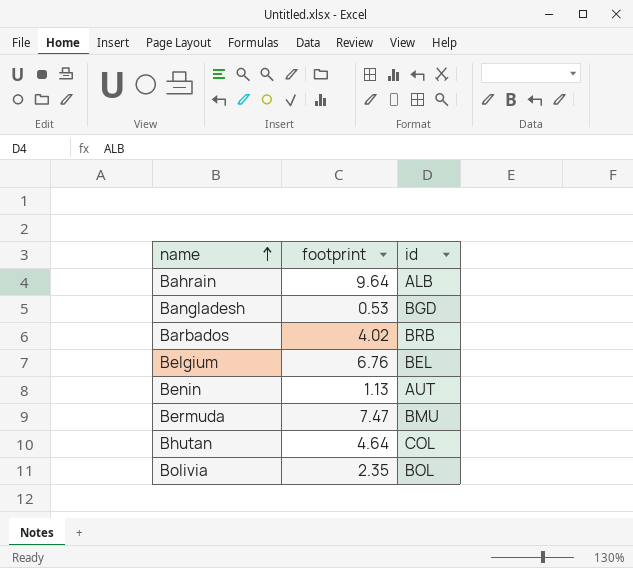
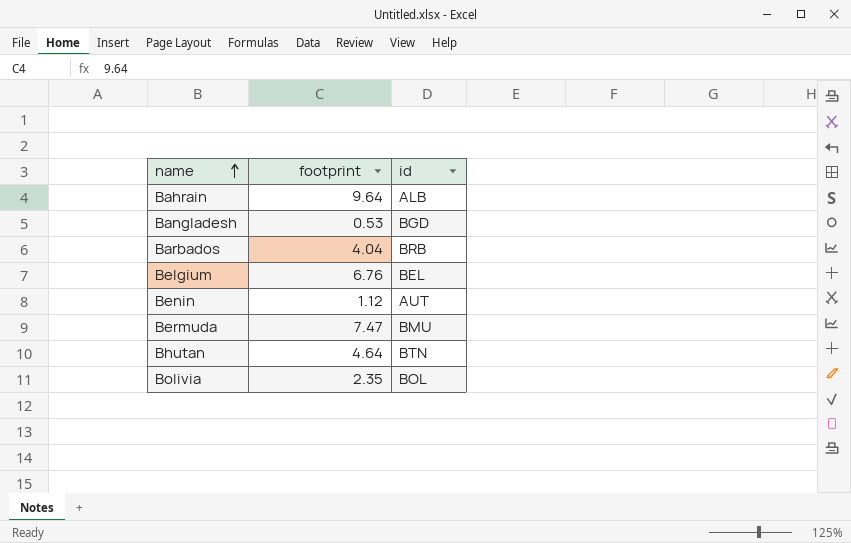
Barbados | footprint: 4.02 -> 4.04
Benin | footprint: 1.13 -> 1.12
Bhutan | id: COL -> BTN

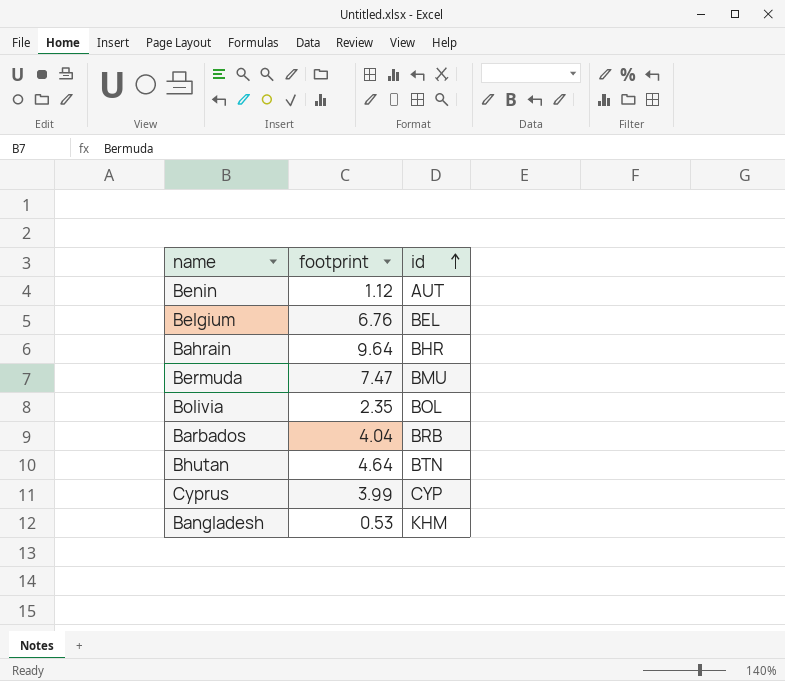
row order: name ascending -> id ascending
Bahrain | id: ALB -> BHR
row Cyprus: none -> 3.99 | CYP
Bangladesh | id: BGD -> KHM

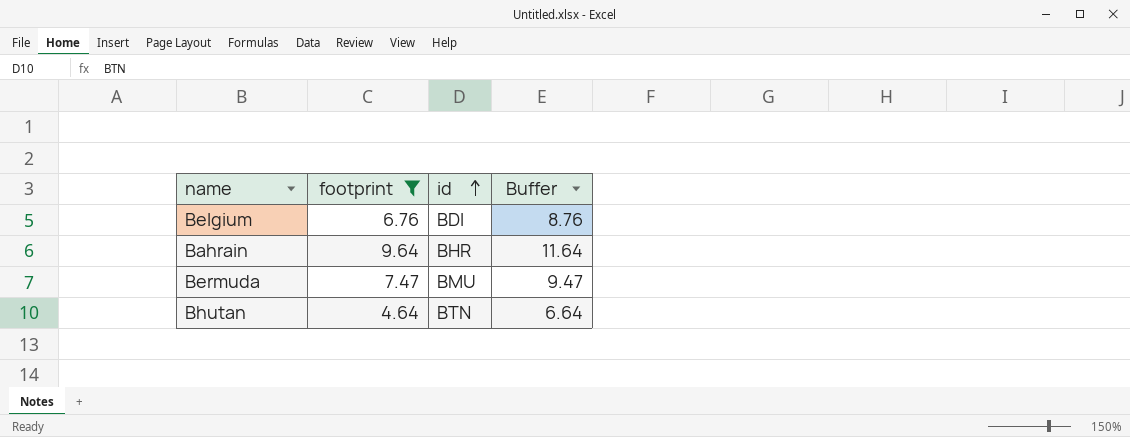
filter: none -> footprint >= 4.64
column Buffer | formula: none -> [footprint] + 2
Belgium | id: BEL -> BDI

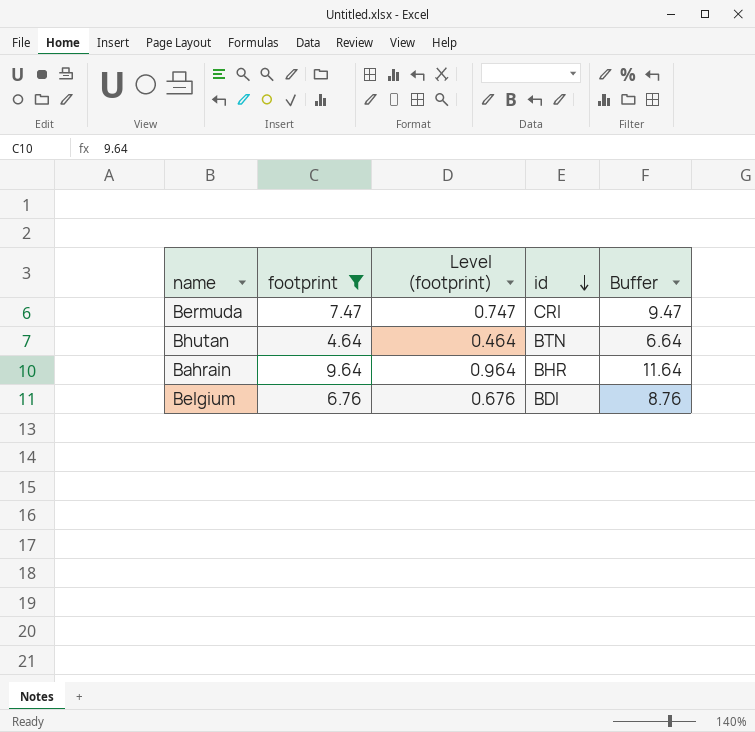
row order: id ascending -> id descending
column Level (footprint) | formula: none -> [footprint] * 0.1
Bermuda | id: BMU -> CRI

